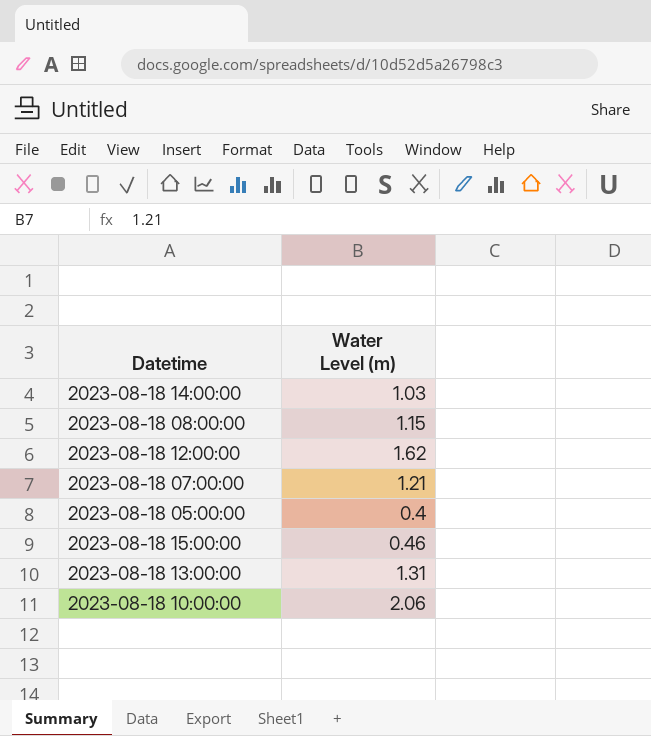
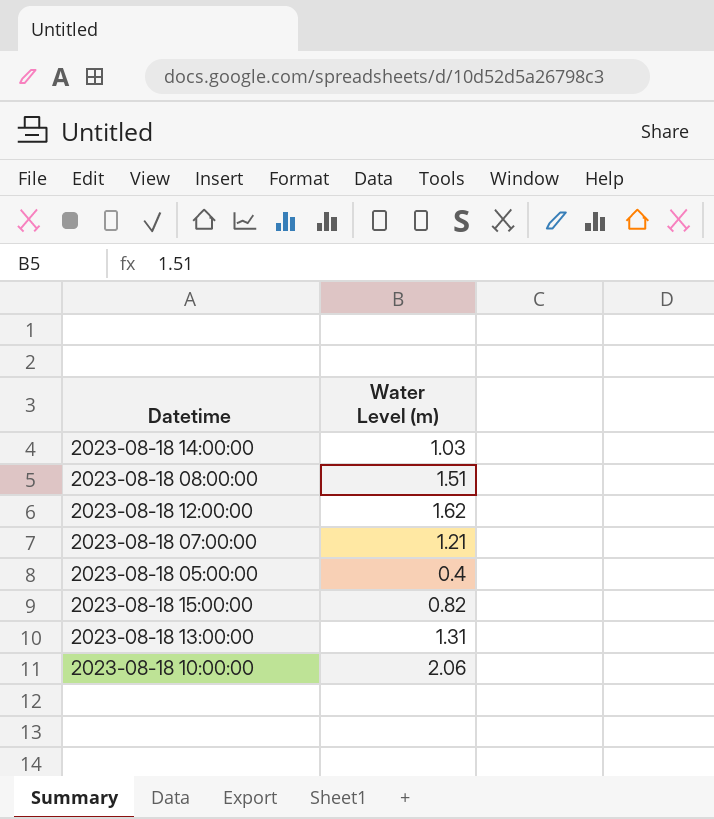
2023-08-18 08:00:00 | Water Level (m): 1.15 -> 1.51
2023-08-18 15:00:00 | Water Level (m): 0.46 -> 0.82

